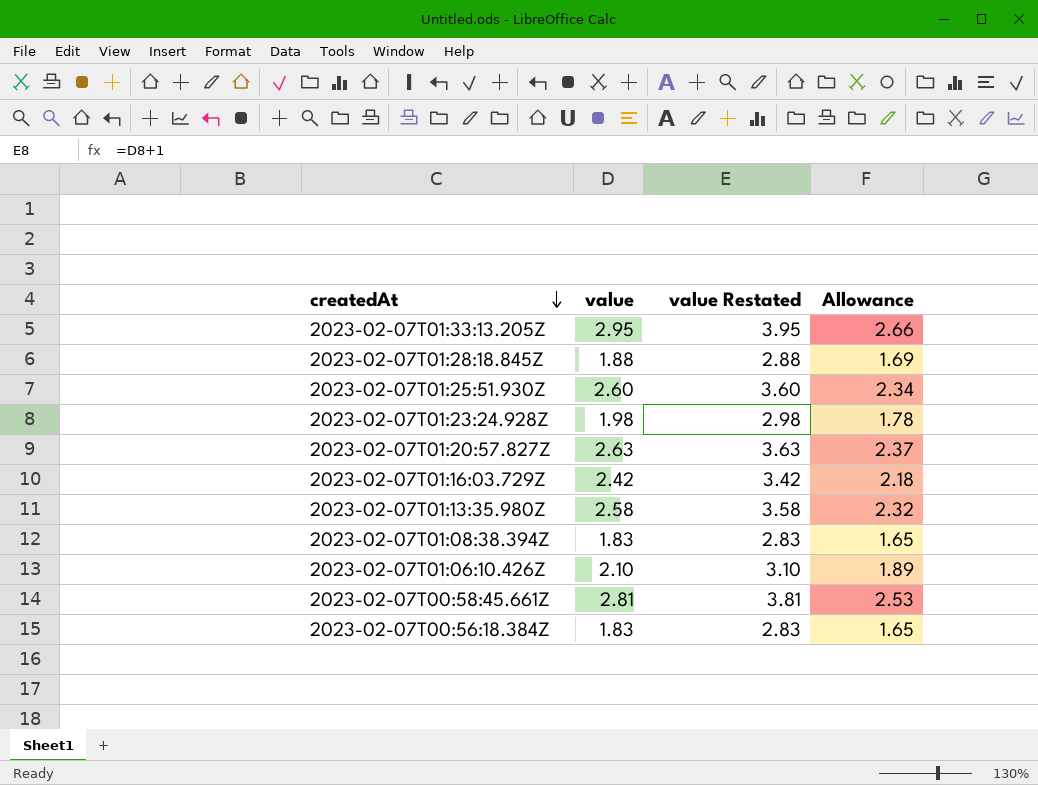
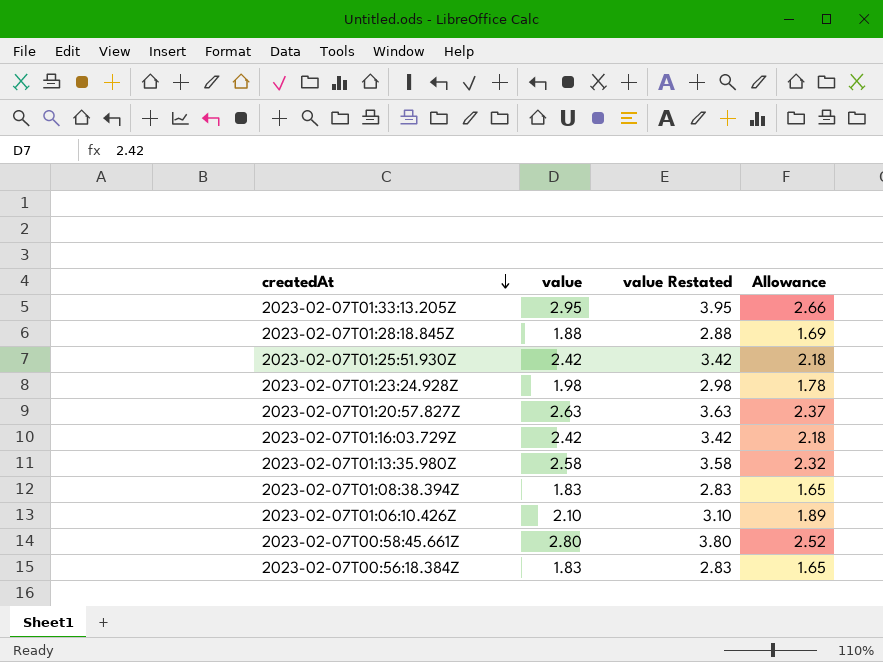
2023-02-07T01:25:51.930Z | value: 2.60 -> 2.42
2023-02-07T01:25:51.930Z | value Restated: 3.60 -> 3.42
2023-02-07T01:25:51.930Z | Allowance: 2.34 -> 2.18
2023-02-07T00:58:45.661Z | value: 2.81 -> 2.80
2023-02-07T00:58:45.661Z | value Restated: 3.81 -> 3.80
2023-02-07T00:58:45.661Z | Allowance: 2.53 -> 2.52

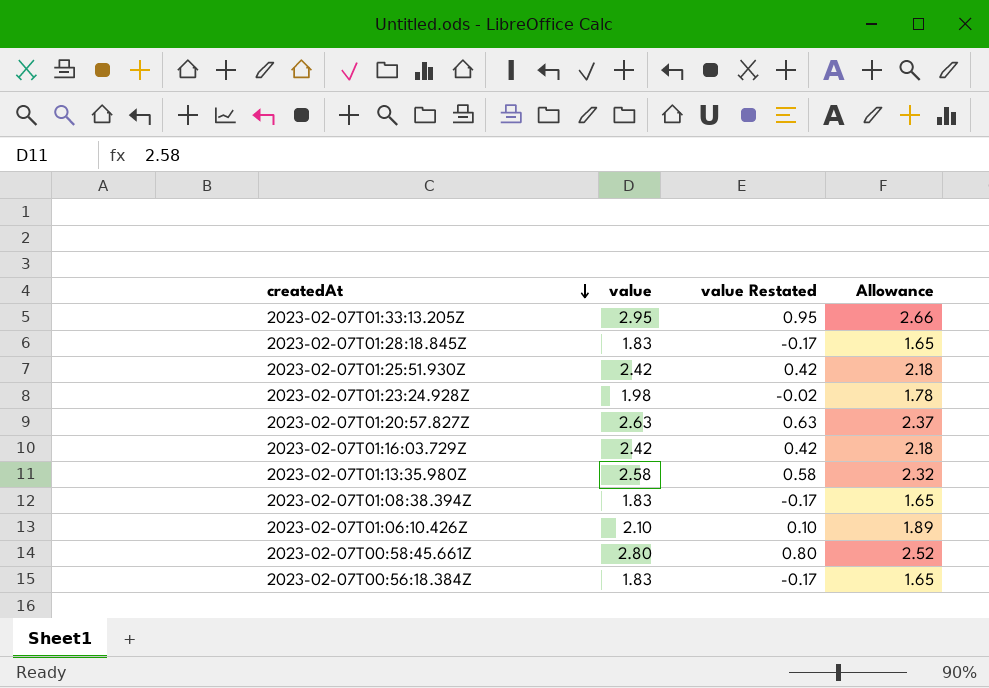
column value Restated | formula: [value] + 1 -> [value] - 2
2023-02-07T01:28:18.845Z | value: 1.88 -> 1.83
2023-02-07T01:28:18.845Z | Allowance: 1.69 -> 1.65

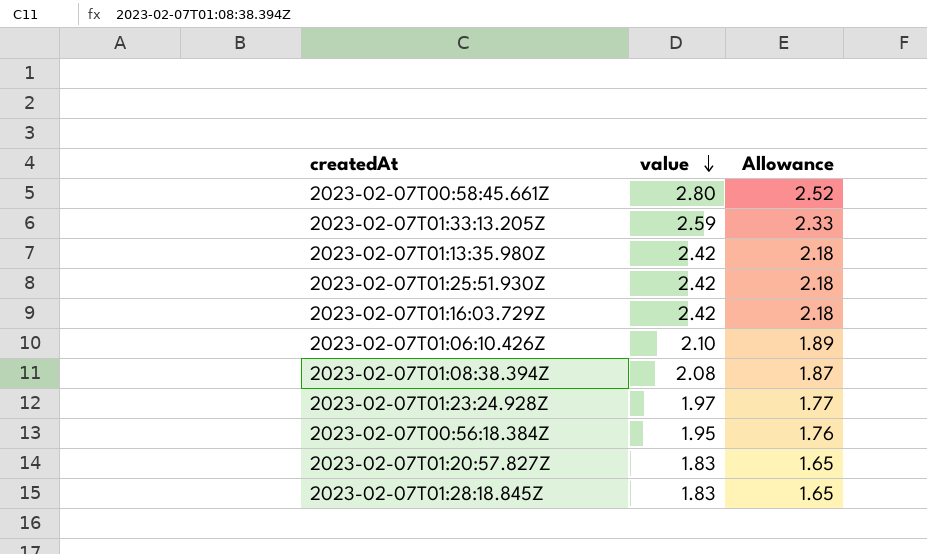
row order: createdAt descending -> value descending
column value Restated | formula: [value] - 2 -> none
2023-02-07T01:33:13.205Z | value: 2.95 -> 2.59
2023-02-07T01:33:13.205Z | Allowance: 2.66 -> 2.33
2023-02-07T01:13:35.980Z | value: 2.58 -> 2.42
2023-02-07T01:13:35.980Z | Allowance: 2.32 -> 2.18
2023-02-07T01:08:38.394Z | value: 1.83 -> 2.08
2023-02-07T01:08:38.394Z | Allowance: 1.65 -> 1.87
2023-02-07T01:23:24.928Z | value: 1.98 -> 1.97
2023-02-07T01:23:24.928Z | Allowance: 1.78 -> 1.77
2023-02-07T00:56:18.384Z | value: 1.83 -> 1.95
2023-02-07T00:56:18.384Z | Allowance: 1.65 -> 1.76
2023-02-07T01:20:57.827Z | value: 2.63 -> 1.83
2023-02-07T01:20:57.827Z | Allowance: 2.37 -> 1.65

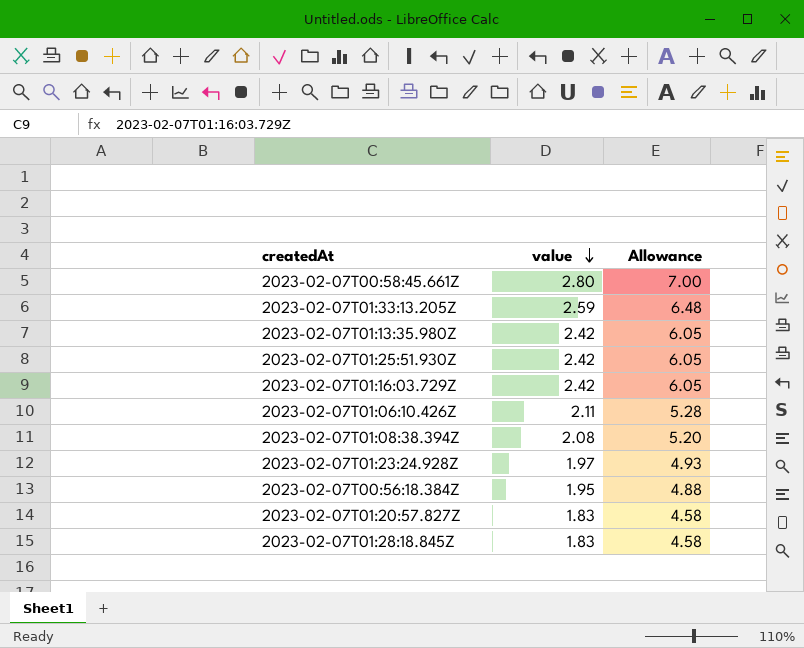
column Allowance | formula: [value] * 0.9 -> [value] * 2.5
2023-02-07T01:06:10.426Z | value: 2.10 -> 2.11

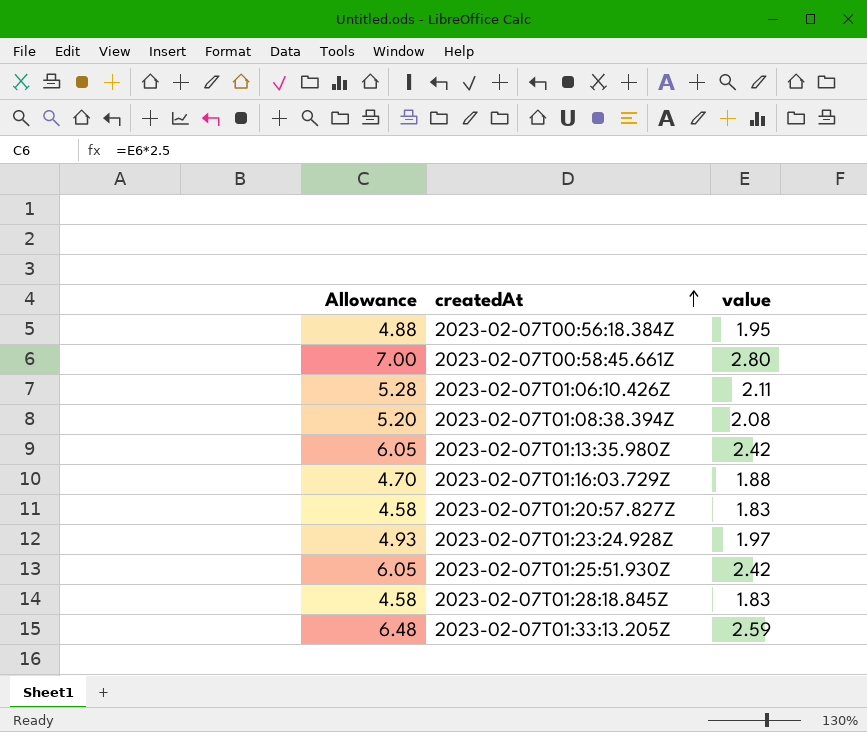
row order: value descending -> createdAt ascending
column Allowance | position: 3 -> 1
2023-02-07T01:16:03.729Z | Allowance: 6.05 -> 4.70
2023-02-07T01:16:03.729Z | value: 2.42 -> 1.88

